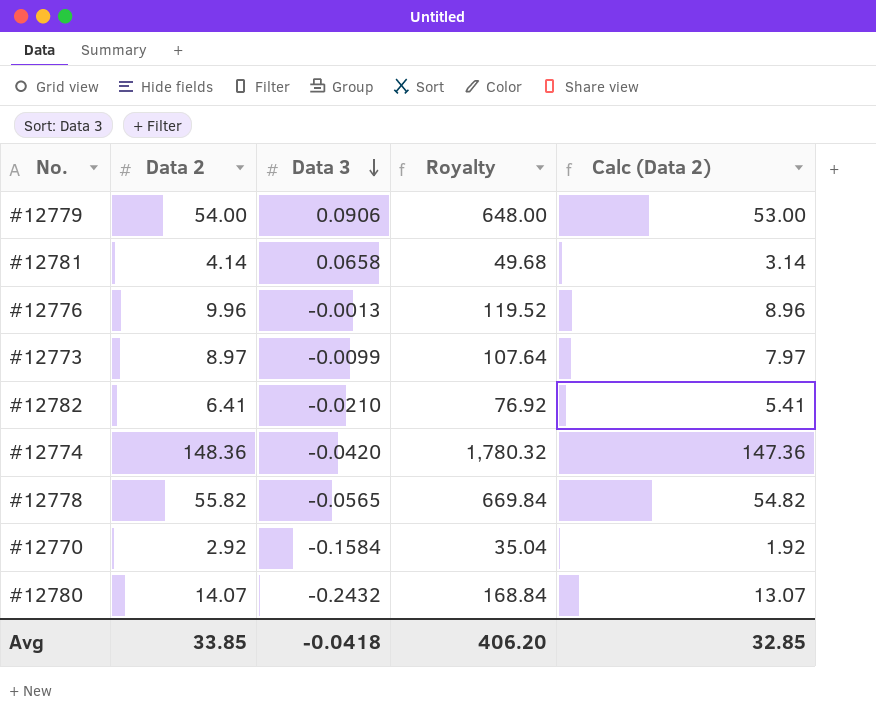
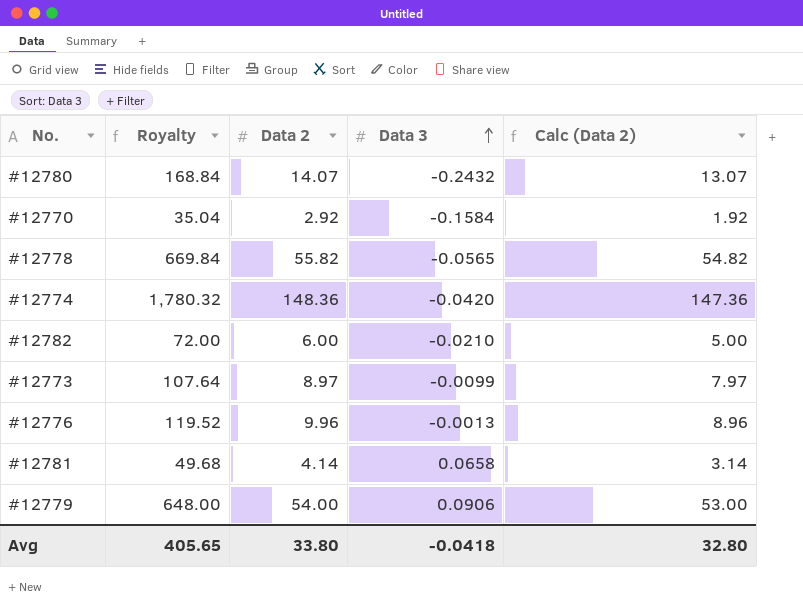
row order: Data 3 descending -> Data 3 ascending
column Royalty | position: 4 -> 2
#12782 | Royalty: 76.92 -> 72.00
#12782 | Data 2: 6.41 -> 6.00
#12782 | Calc (Data 2): 5.41 -> 5.00
Avg | Royalty: 406.20 -> 405.65
Avg | Data 2: 33.85 -> 33.80
Avg | Calc (Data 2): 32.85 -> 32.80

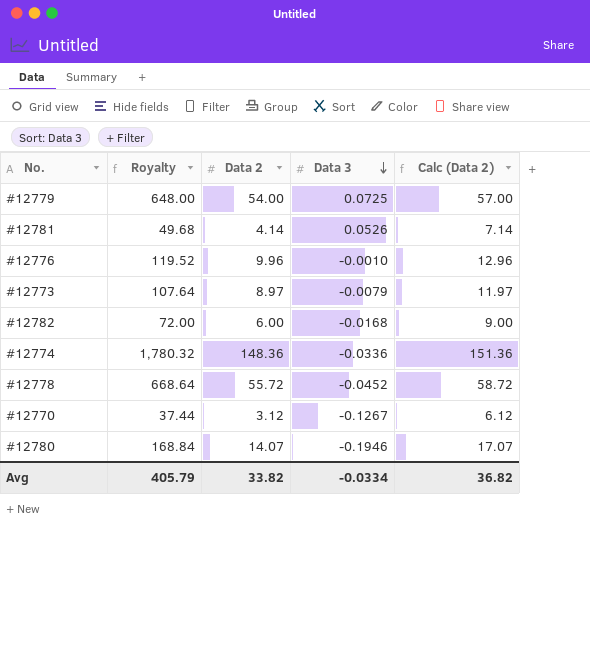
row order: Data 3 ascending -> Data 3 descending
column Calc (Data 2) | formula: [Data 2] - 1 -> [Data 2] + 3
#12779 | Data 3: 0.0906 -> 0.0725
#12781 | Data 3: 0.0658 -> 0.0526
#12776 | Data 3: -0.0013 -> -0.0010
#12773 | Data 3: -0.0099 -> -0.0079
#12782 | Data 3: -0.0210 -> -0.0168
#12774 | Data 3: -0.0420 -> -0.0336
#12778 | Royalty: 669.84 -> 668.64
#12778 | Data 2: 55.82 -> 55.72
#12778 | Data 3: -0.0565 -> -0.0452
#12770 | Royalty: 35.04 -> 37.44
#12770 | Data 2: 2.92 -> 3.12
#12770 | Data 3: -0.1584 -> -0.1267
#12780 | Data 3: -0.2432 -> -0.1946
Avg | Royalty: 405.65 -> 405.79
Avg | Data 2: 33.80 -> 33.82
Avg | Data 3: -0.0418 -> -0.0334
Avg | Calc (Data 2): 32.80 -> 36.82

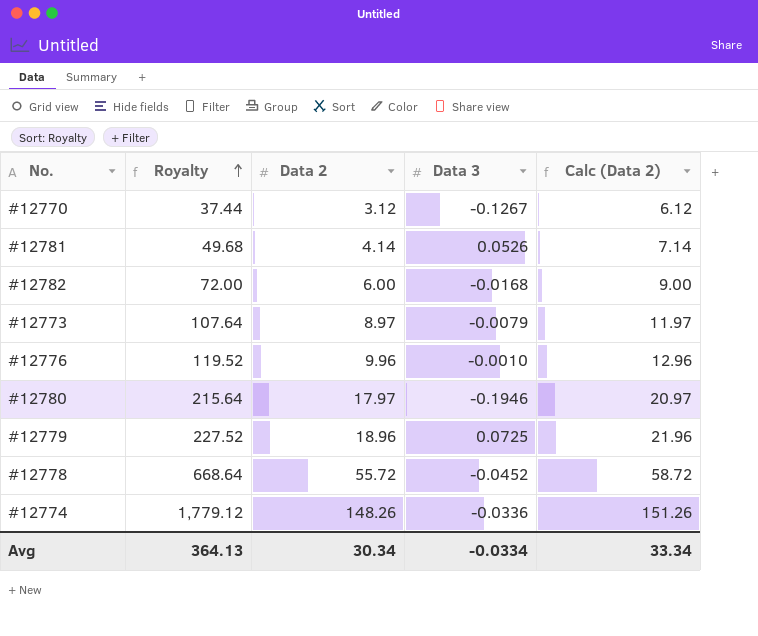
row order: Data 3 descending -> Royalty ascending
#12780 | Royalty: 168.84 -> 215.64
#12780 | Data 2: 14.07 -> 17.97
#12780 | Calc (Data 2): 17.07 -> 20.97
#12779 | Royalty: 648.00 -> 227.52
#12779 | Data 2: 54.00 -> 18.96
#12779 | Calc (Data 2): 57.00 -> 21.96
#12774 | Royalty: 1,780.32 -> 1,779.12
#12774 | Data 2: 148.36 -> 148.26
#12774 | Calc (Data 2): 151.36 -> 151.26
Avg | Royalty: 405.79 -> 364.13
Avg | Data 2: 33.82 -> 30.34
Avg | Calc (Data 2): 36.82 -> 33.34

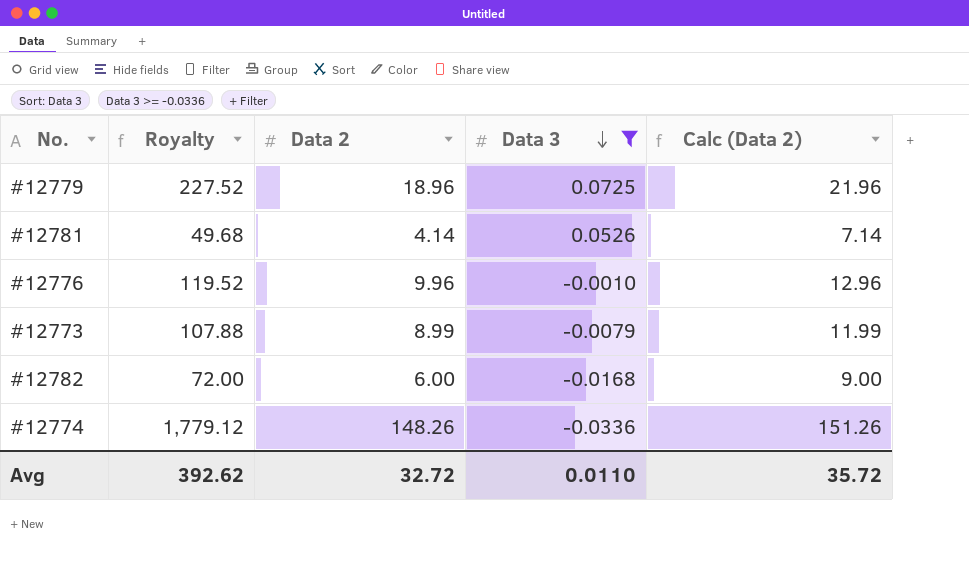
filter: none -> Data 3 >= -0.0336
row order: Royalty ascending -> Data 3 descending
#12773 | Royalty: 107.64 -> 107.88
#12773 | Data 2: 8.97 -> 8.99
#12773 | Calc (Data 2): 11.97 -> 11.99
Avg | Royalty: 364.13 -> 392.62
Avg | Data 2: 30.34 -> 32.72
Avg | Data 3: -0.0334 -> 0.0110
Avg | Calc (Data 2): 33.34 -> 35.72

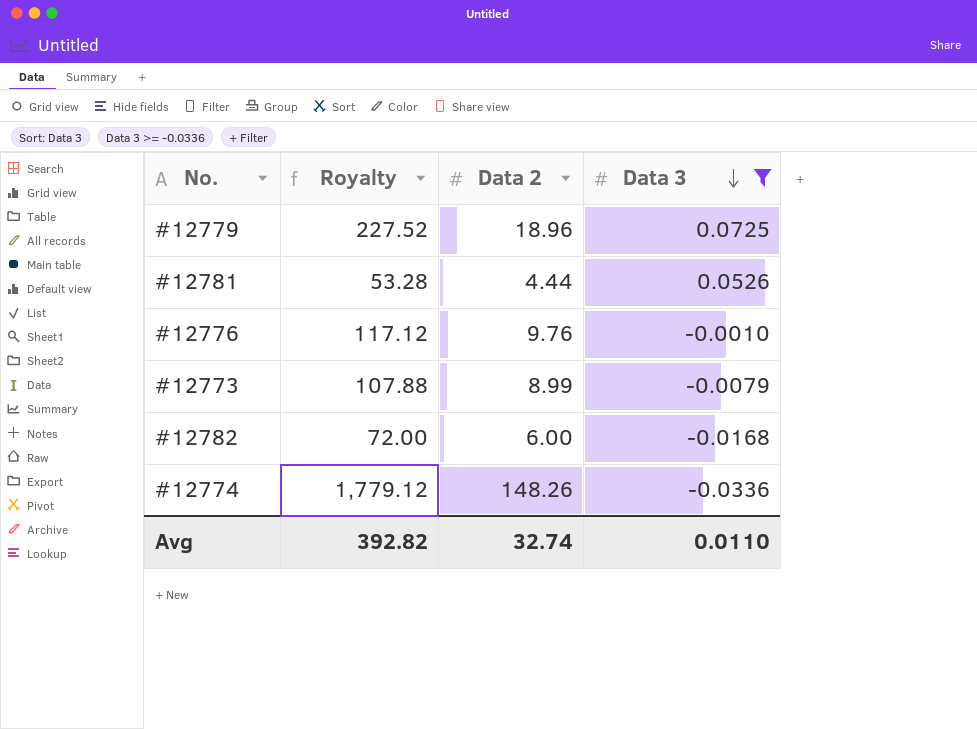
column Calc (Data 2) | formula: [Data 2] + 3 -> none
#12781 | Royalty: 49.68 -> 53.28
#12781 | Data 2: 4.14 -> 4.44
#12776 | Royalty: 119.52 -> 117.12
#12776 | Data 2: 9.96 -> 9.76
Avg | Royalty: 392.62 -> 392.82
Avg | Data 2: 32.72 -> 32.74

